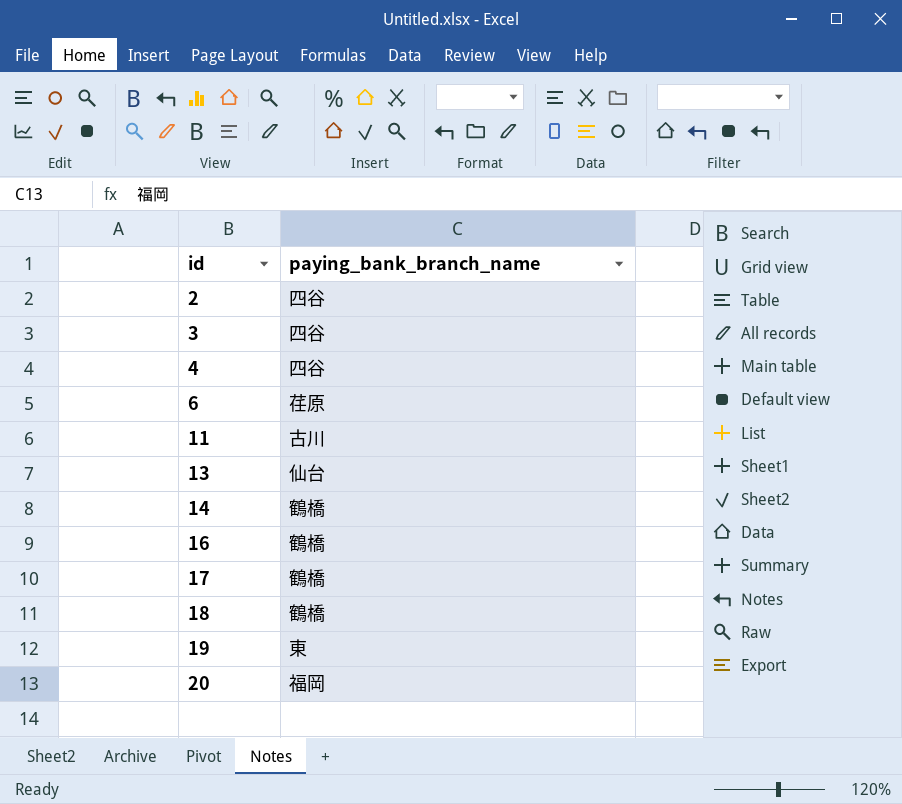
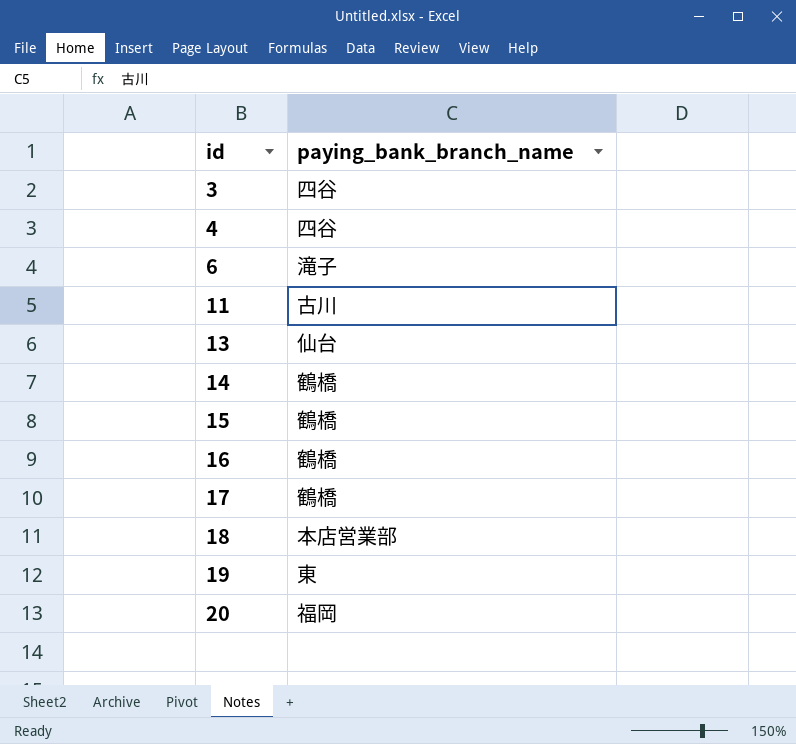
row 2: 四谷 -> none
6 | paying_bank_branch_name: 荏原 -> 滝子
row 15: none -> 鶴橋
18 | paying_bank_branch_name: 鶴橋 -> 本店営業部

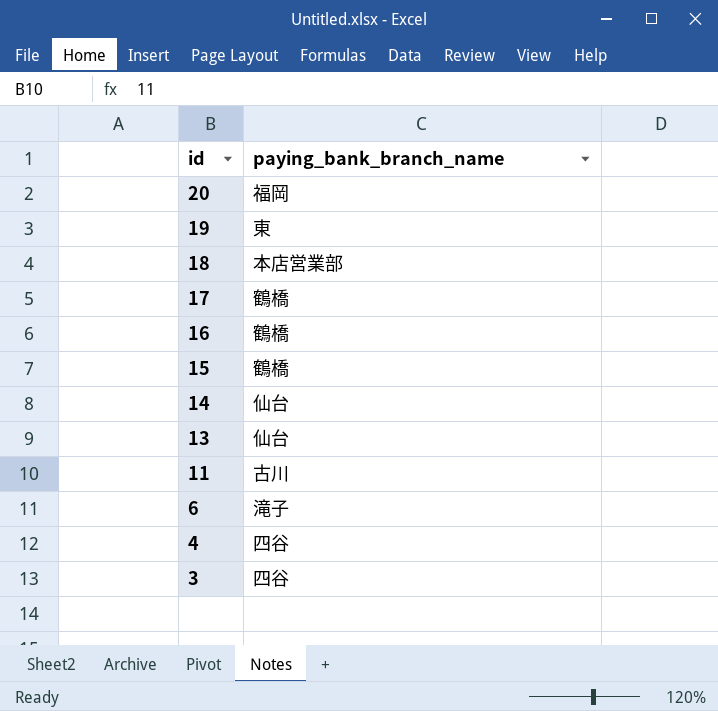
row order: id ascending -> id descending
14 | paying_bank_branch_name: 鶴橋 -> 仙台

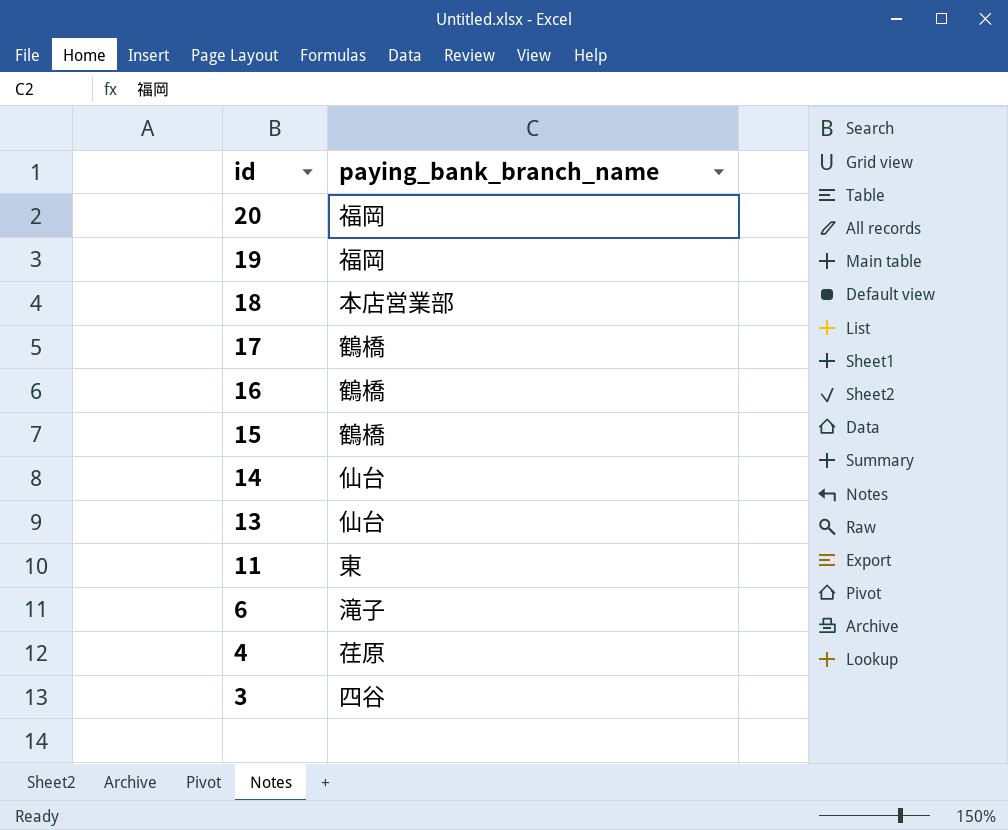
19 | paying_bank_branch_name: 東 -> 福岡
11 | paying_bank_branch_name: 古川 -> 東
4 | paying_bank_branch_name: 四谷 -> 荏原

